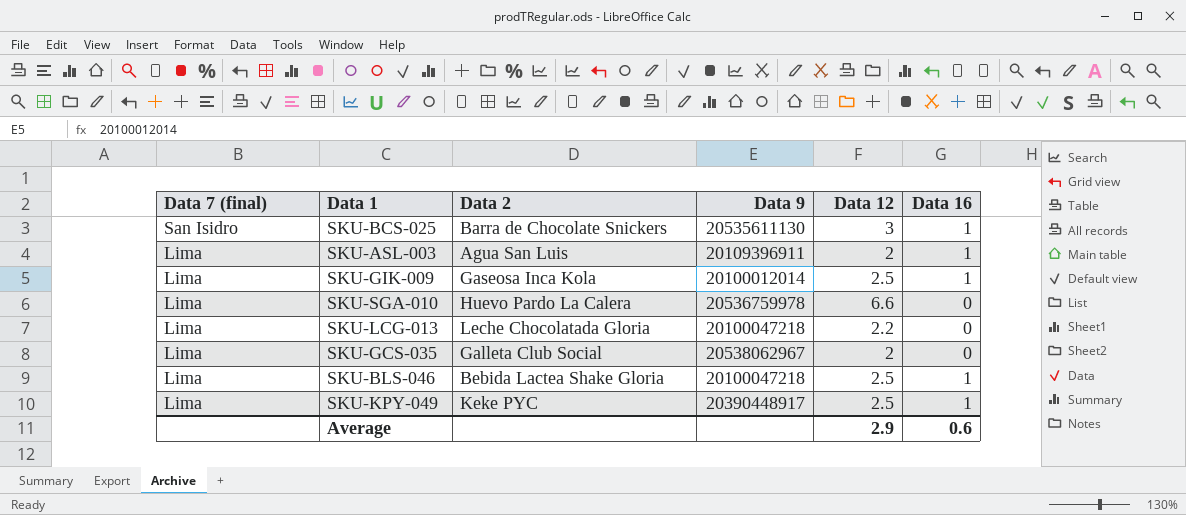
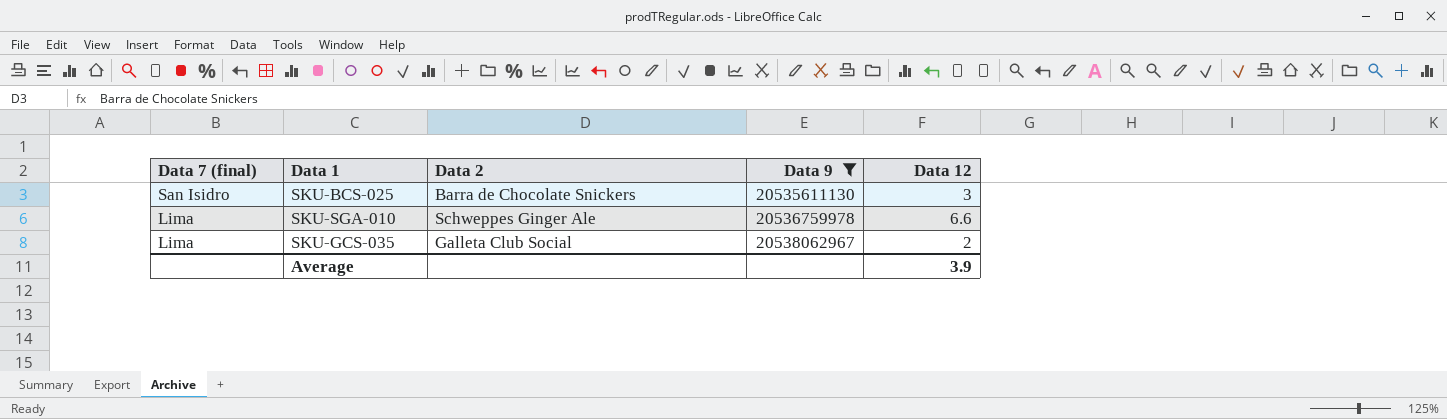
filter: none -> Data 9 >= 20535611130
column Data 16 | position: 6 -> none
SKU-SGA-010 | Data 2: Huevo Pardo La Calera -> Schweppes Ginger Ale
Average | Data 12: 2.9 -> 3.9

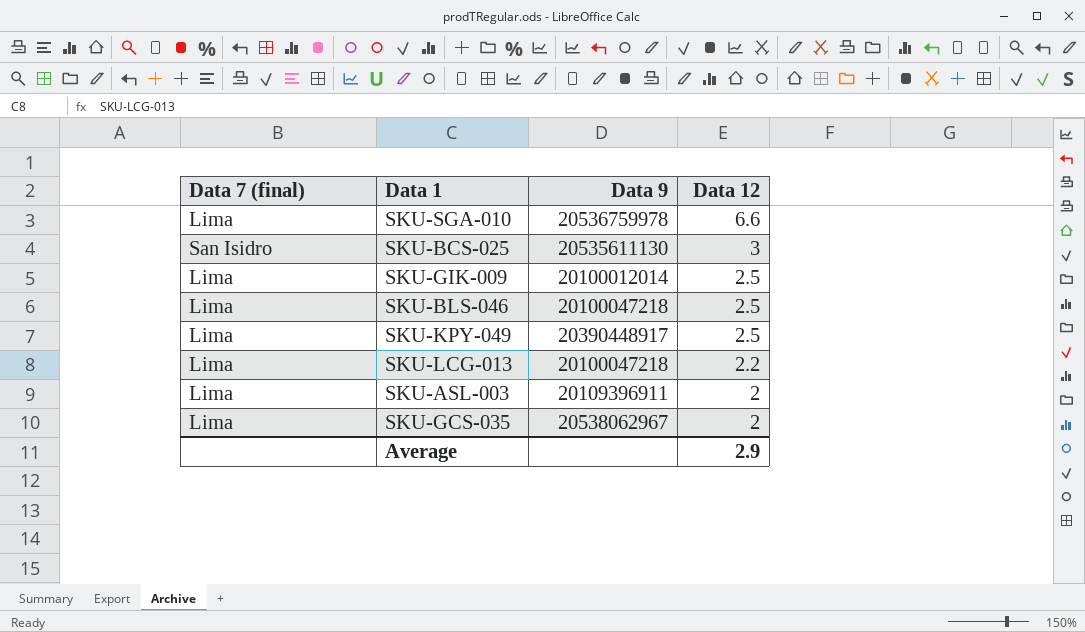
filter: Data 9 >= 20535611130 -> none
row order: Data 7 (final) descending -> Data 12 descending
column Data 2 | position: 3 -> none
Average | Data 12: 3.9 -> 2.9

